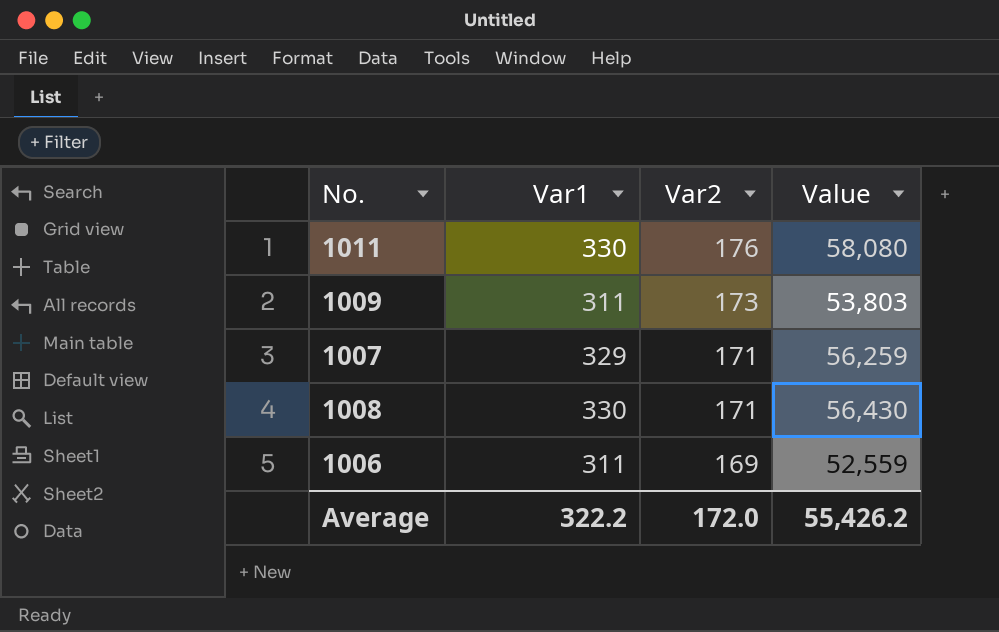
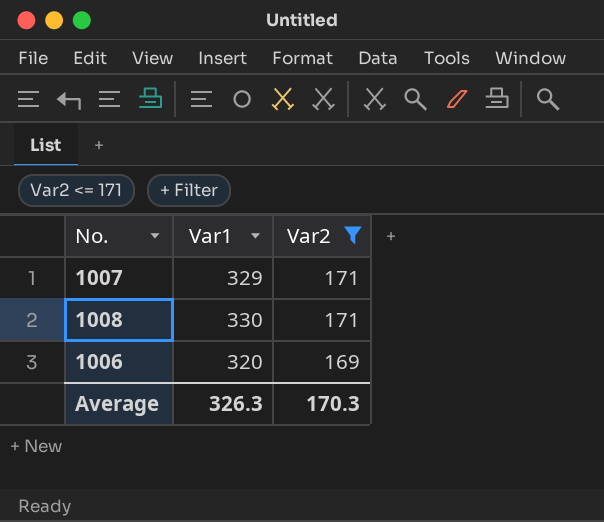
filter: none -> Var2 <= 171
column Value | formula: [Var1] * [Var2] -> none
1006 | Var1: 311 -> 320
Average | Var1: 322.2 -> 326.3
Average | Var2: 172.0 -> 170.3

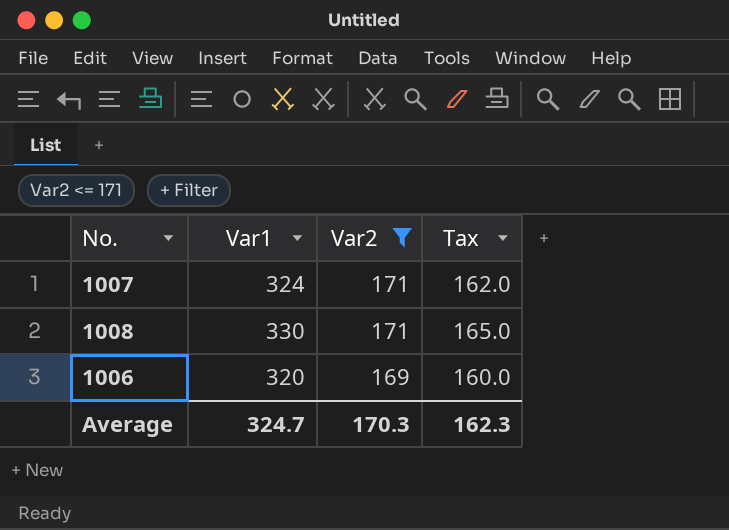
column Tax | formula: none -> [Var1] * 0.5
1007 | Var1: 329 -> 324
Average | Var1: 326.3 -> 324.7

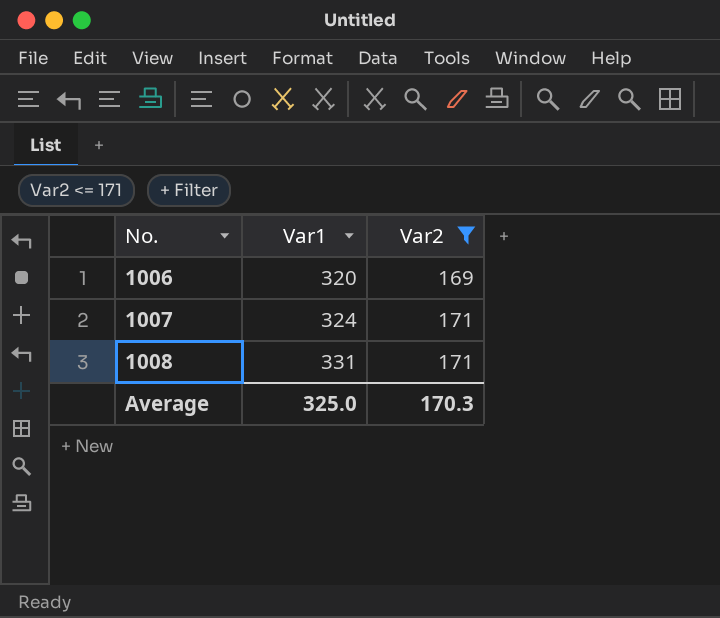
row order: Var2 descending -> No. ascending
column Tax | formula: [Var1] * 0.5 -> none
1008 | Var1: 330 -> 331
Average | Var1: 324.7 -> 325.0

